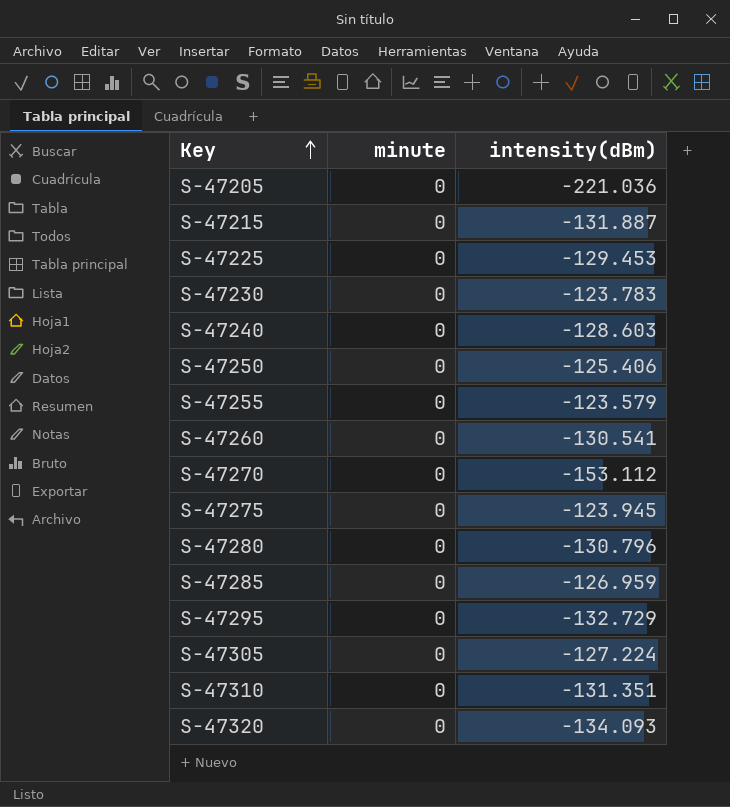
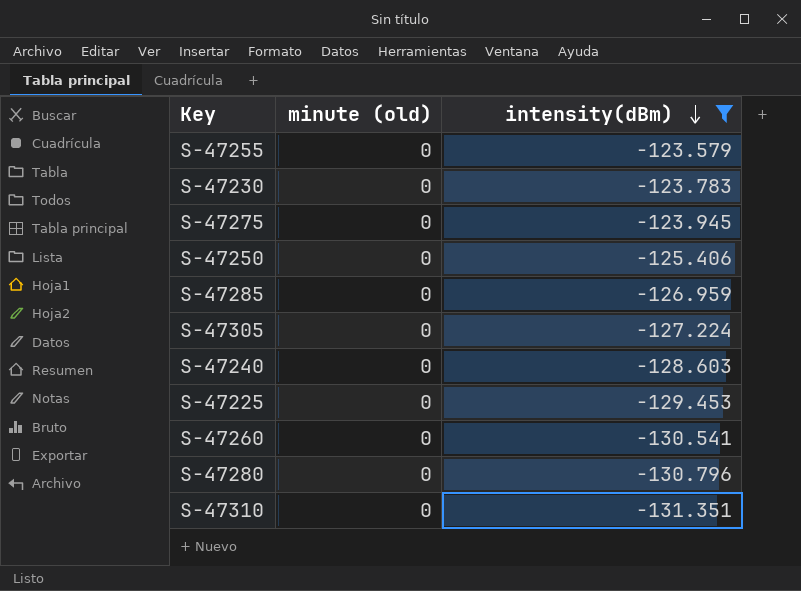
filter: none -> intensity(dBm) >= -131.351
row order: Key ascending -> intensity(dBm) descending
column name: minute -> minute (old)

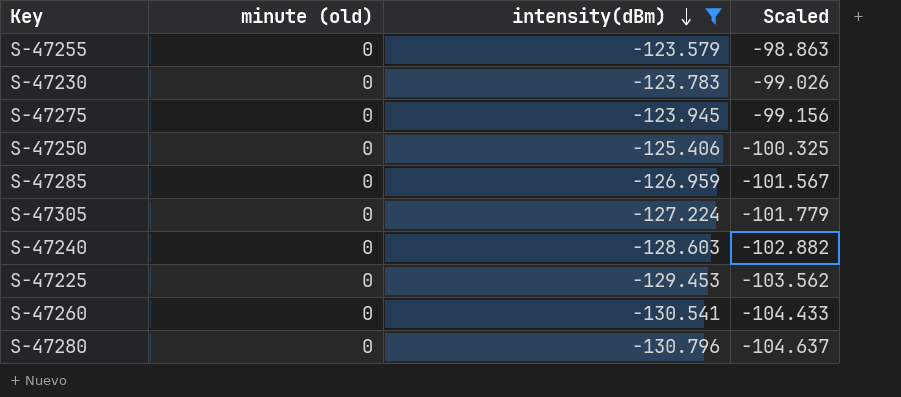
column Scaled | formula: none -> [intensity(dBm)] * 0.8
row S-47310: 0 | -131.351 -> none

